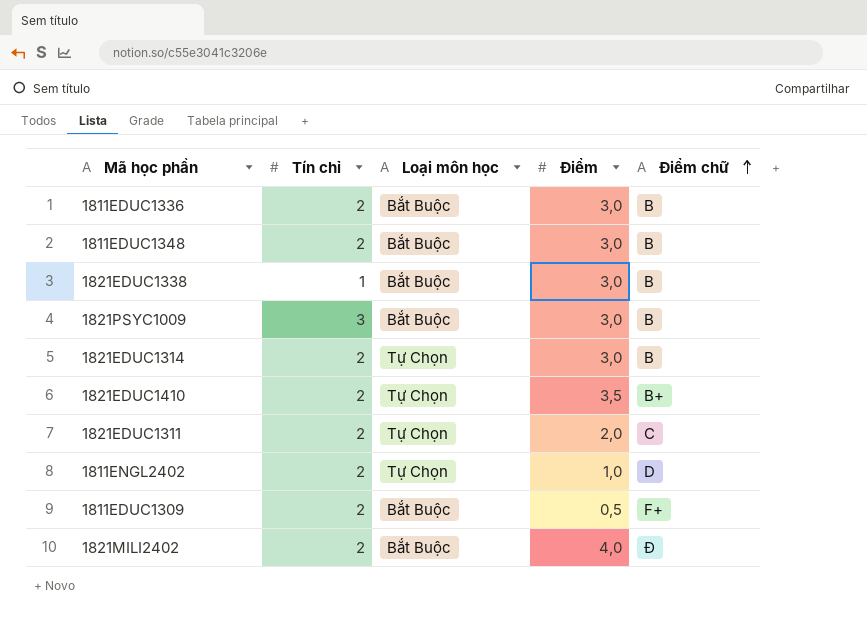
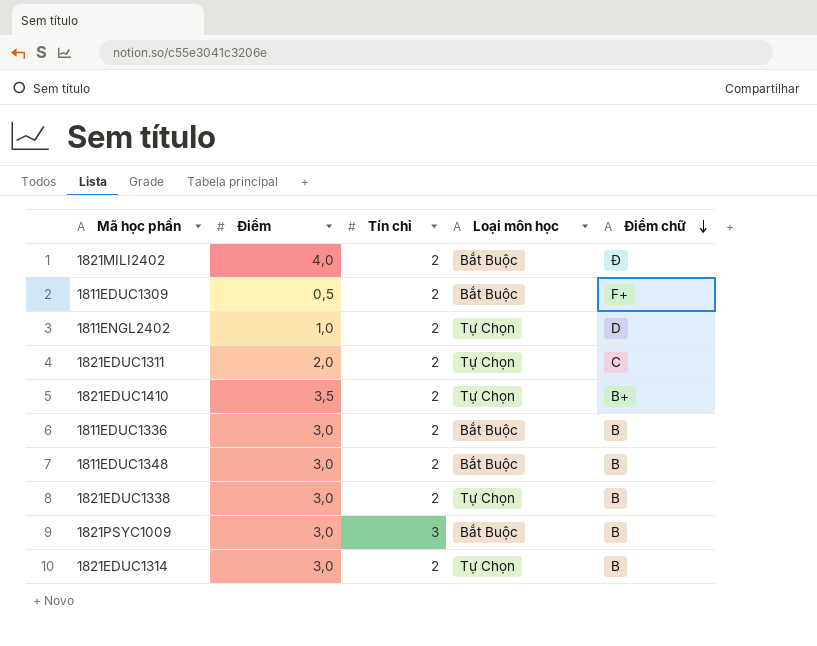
row order: Điểm chữ ascending -> Điểm chữ descending
column Điểm | position: 4 -> 2
1821EDUC1338 | Tín chỉ: 1 -> 2
1821EDUC1338 | Loại môn học: Bắt Buộc -> Tự Chọn

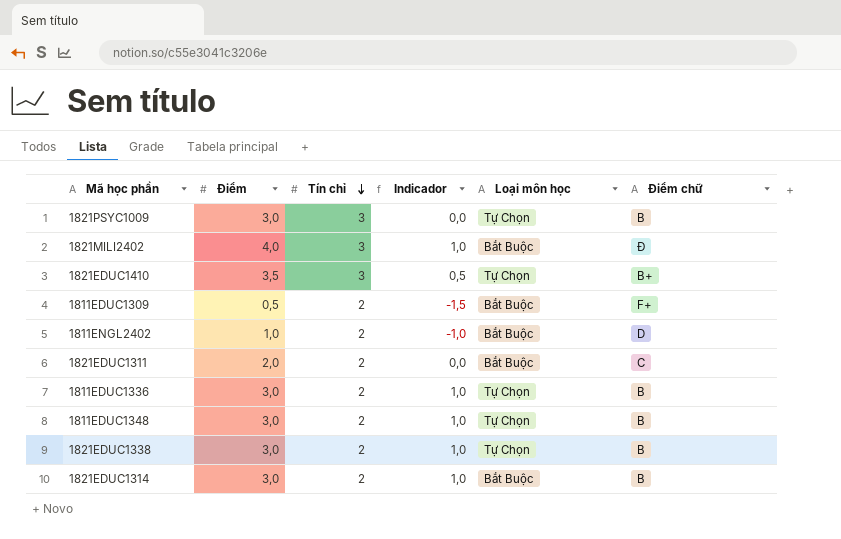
row order: Điểm chữ descending -> Tín chỉ descending
column Indicador | formula: none -> [Điểm] - [Tín chỉ]
1821PSYC1009 | Loại môn học: Bắt Buộc -> Tự Chọn
1821MILI2402 | Tín chỉ: 2 -> 3
1821EDUC1410 | Tín chỉ: 2 -> 3
1811ENGL2402 | Loại môn học: Tự Chọn -> Bắt Buộc
1821EDUC1311 | Loại môn học: Tự Chọn -> Bắt Buộc
1811EDUC1336 | Loại môn học: Bắt Buộc -> Tự Chọn
1811EDUC1348 | Loại môn học: Bắt Buộc -> Tự Chọn
1821EDUC1314 | Loại môn học: Tự Chọn -> Bắt Buộc

